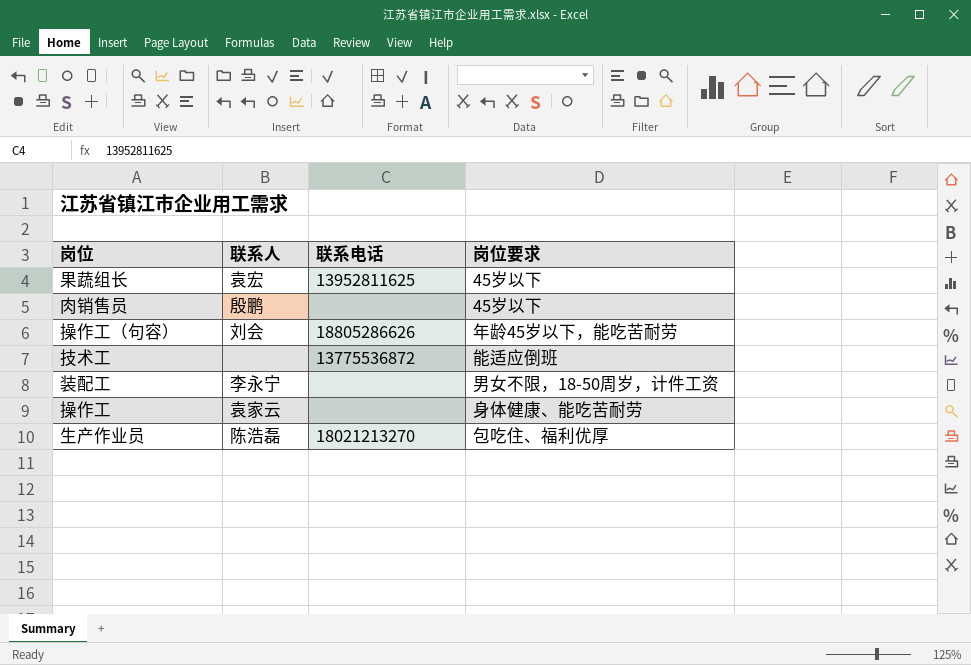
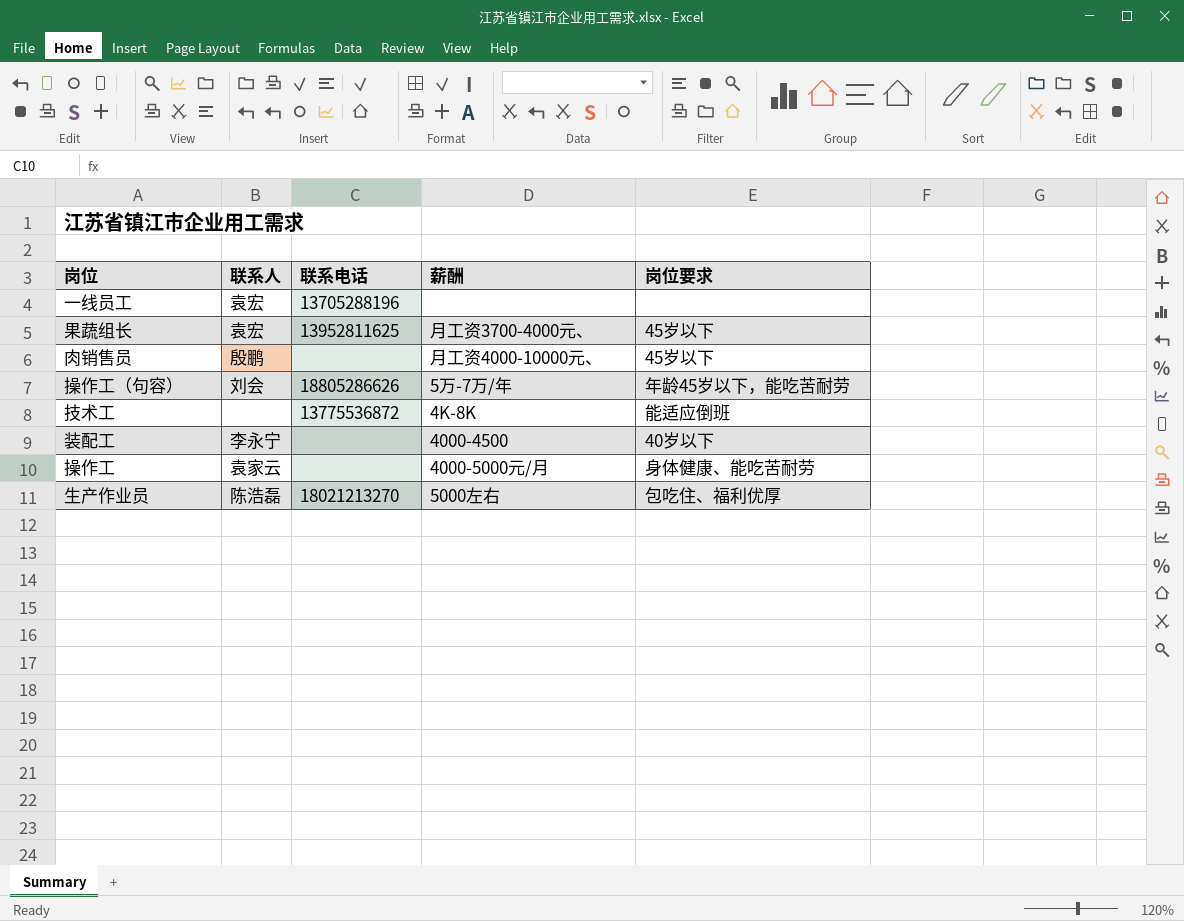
column 薪酬 | position: none -> 4
row 一线员工: none -> 袁宏 | 13705288196 | none | none
装配工 | 岗位要求: 男女不限，18-50周岁，计件工资 -> 40岁以下

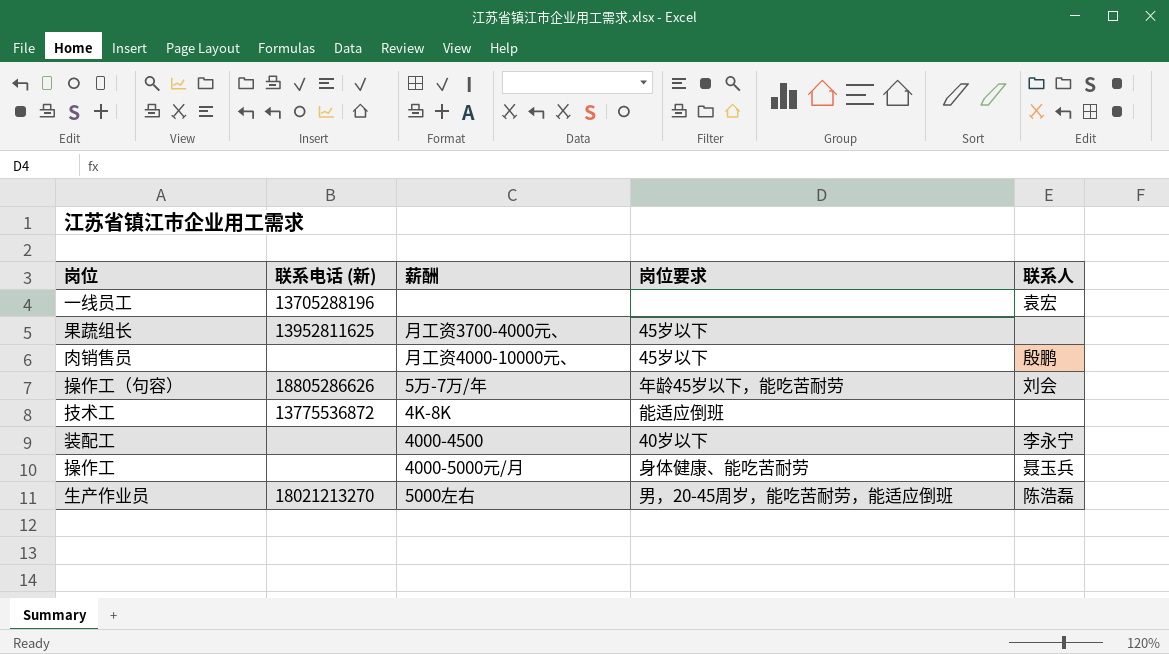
column name: 联系电话 -> 联系电话 (新)
column 联系人 | position: 2 -> 5
果蔬组长 | 联系人: 袁宏 -> none
操作工 | 联系人: 袁家云 -> 聂玉兵
生产作业员 | 岗位要求: 包吃住、福利优厚 -> 男，20-45周岁，能吃苦耐劳，能适应倒班

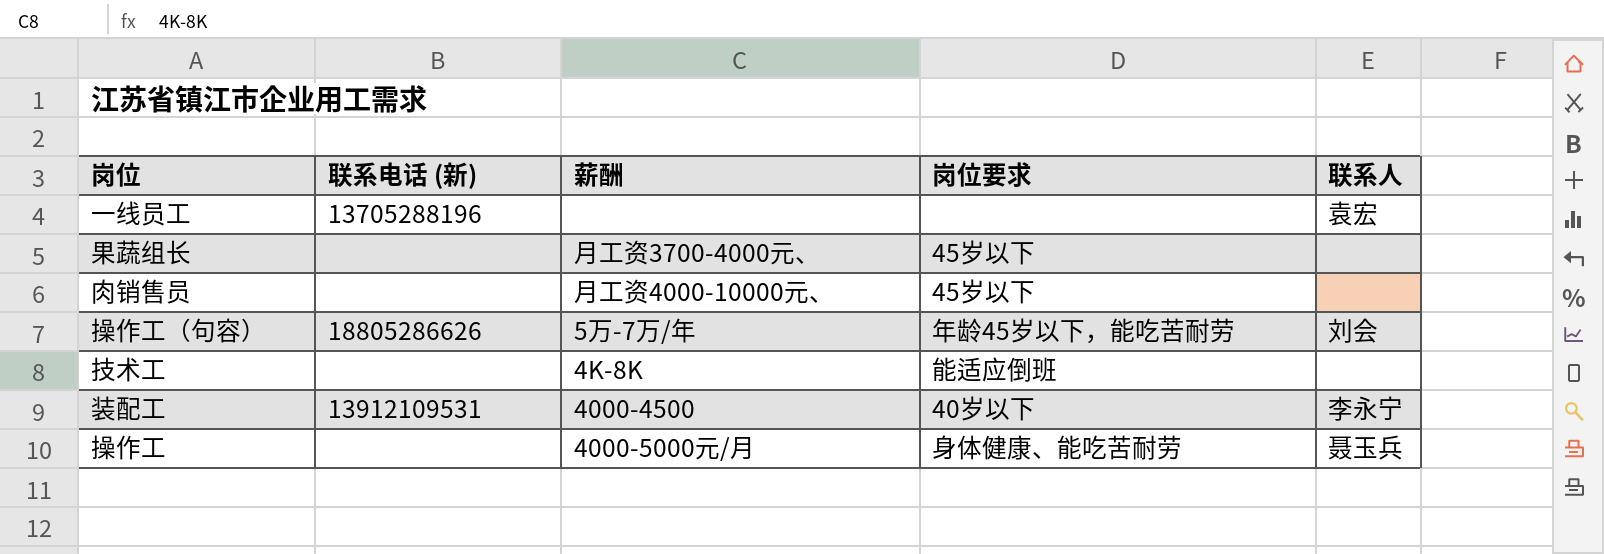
row 生产作业员: 18021213270 | 5000左右 | 男，20-45周岁，能吃苦耐劳，能适应倒班 | 陈浩磊 -> none
果蔬组长 | 联系电话 (新): 13952811625 -> none
肉销售员 | 联系人: 殷鹏 -> none
技术工 | 联系电话 (新): 13775536872 -> none
装配工 | 联系电话 (新): none -> 13912109531

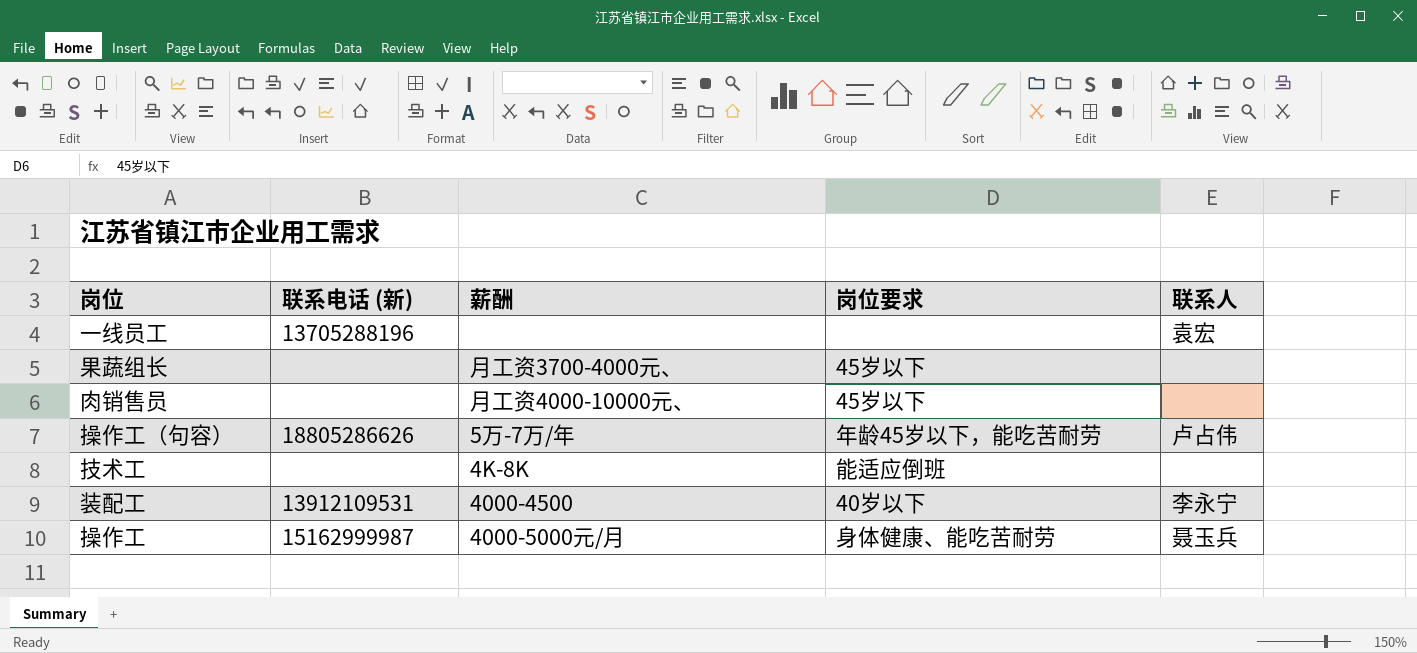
操作工（句容） | 联系人: 刘会 -> 卢占伟
操作工 | 联系电话 (新): none -> 15162999987

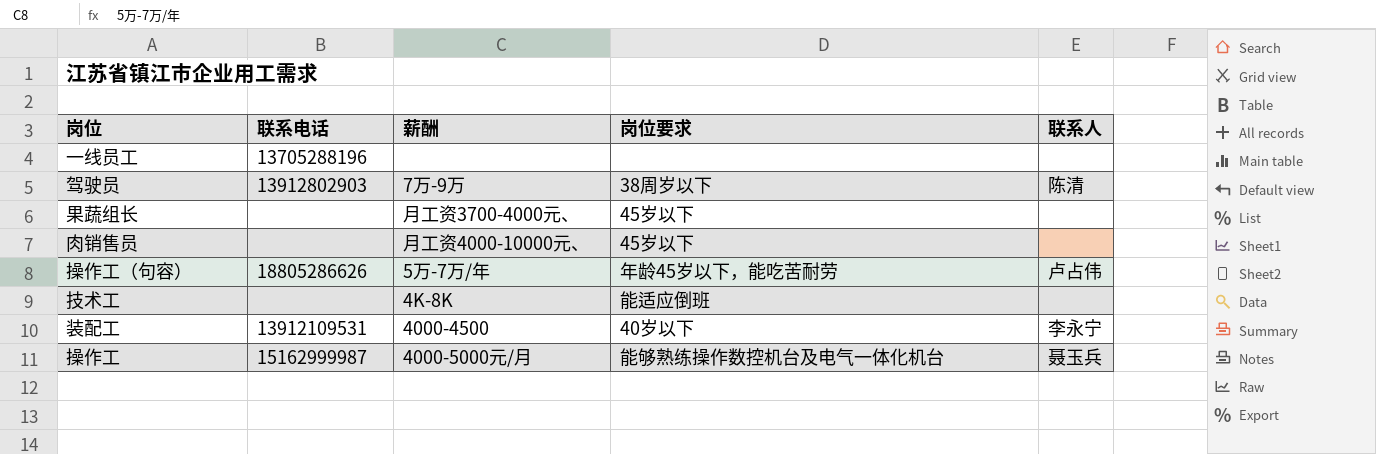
column name: 联系电话 (新) -> 联系电话
一线员工 | 联系人: 袁宏 -> none
row 驾驶员: none -> 13912802903 | 7万-9万 | 38周岁以下 | 陈清
操作工 | 岗位要求: 身体健康、能吃苦耐劳 -> 能够熟练操作数控机台及电气一体化机台

